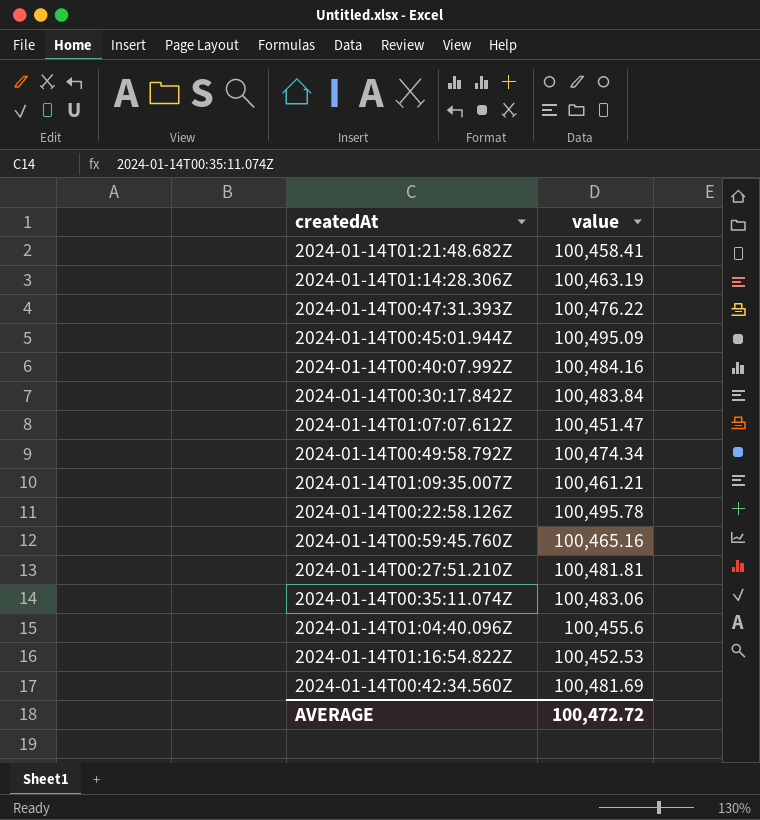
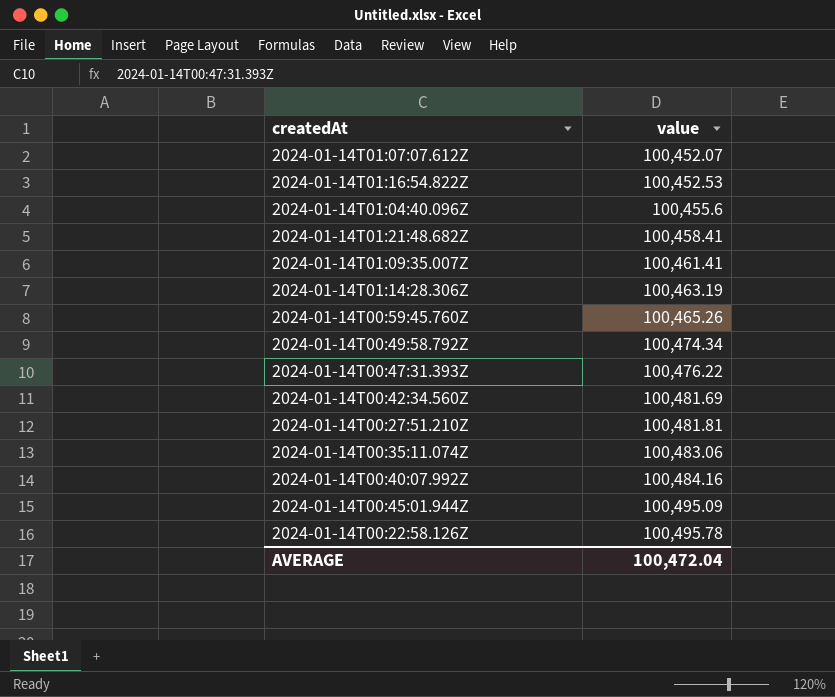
row order: none -> value ascending
row 2024-01-14T00:30:17.842Z: 100,483.84 -> none
2024-01-14T01:07:07.612Z | value: 100,451.47 -> 100,452.07
2024-01-14T01:09:35.007Z | value: 100,461.21 -> 100,461.41
2024-01-14T00:59:45.760Z | value: 100,465.16 -> 100,465.26
AVERAGE | value: 100,472.72 -> 100,472.04

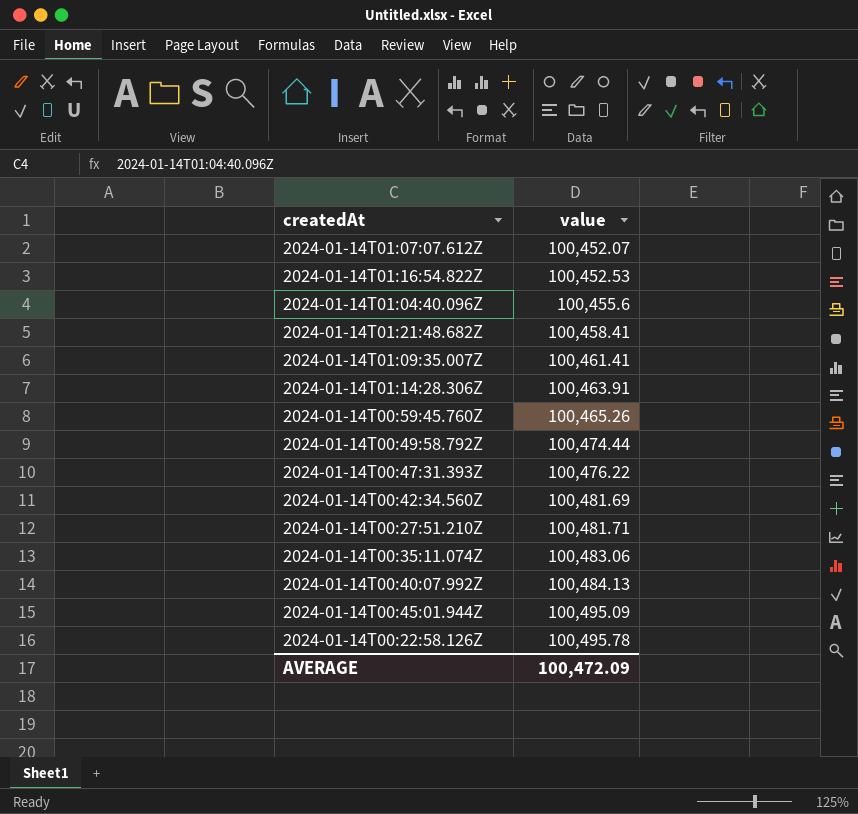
2024-01-14T01:14:28.306Z | value: 100,463.19 -> 100,463.91
2024-01-14T00:49:58.792Z | value: 100,474.34 -> 100,474.44
2024-01-14T00:27:51.210Z | value: 100,481.81 -> 100,481.71
2024-01-14T00:40:07.992Z | value: 100,484.16 -> 100,484.13
AVERAGE | value: 100,472.04 -> 100,472.09

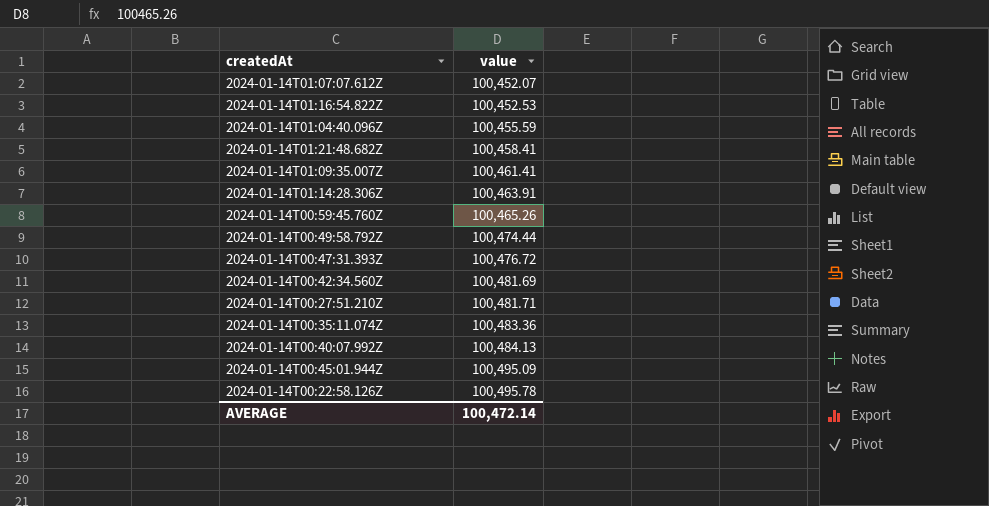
2024-01-14T01:04:40.096Z | value: 100,455.6 -> 100,455.59
2024-01-14T00:47:31.393Z | value: 100,476.22 -> 100,476.72
2024-01-14T00:35:11.074Z | value: 100,483.06 -> 100,483.36
AVERAGE | value: 100,472.09 -> 100,472.14

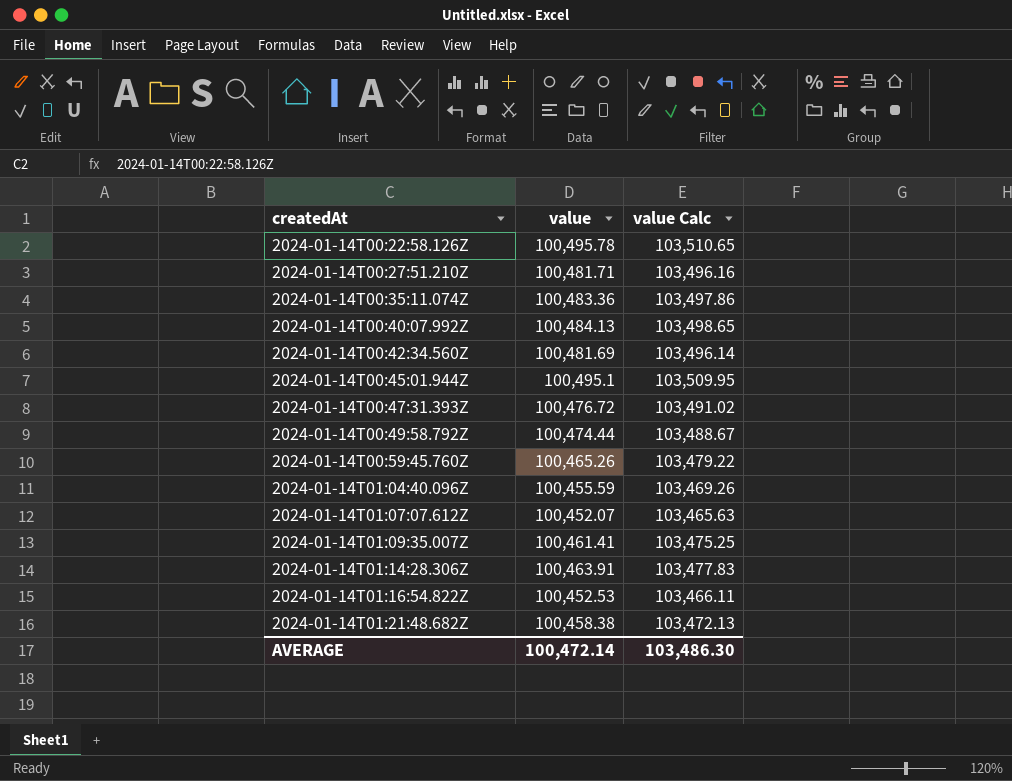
row order: value ascending -> createdAt ascending
column value Calc | formula: none -> [value] * 1.03
2024-01-14T00:45:01.944Z | value: 100,495.09 -> 100,495.1
2024-01-14T01:21:48.682Z | value: 100,458.41 -> 100,458.38

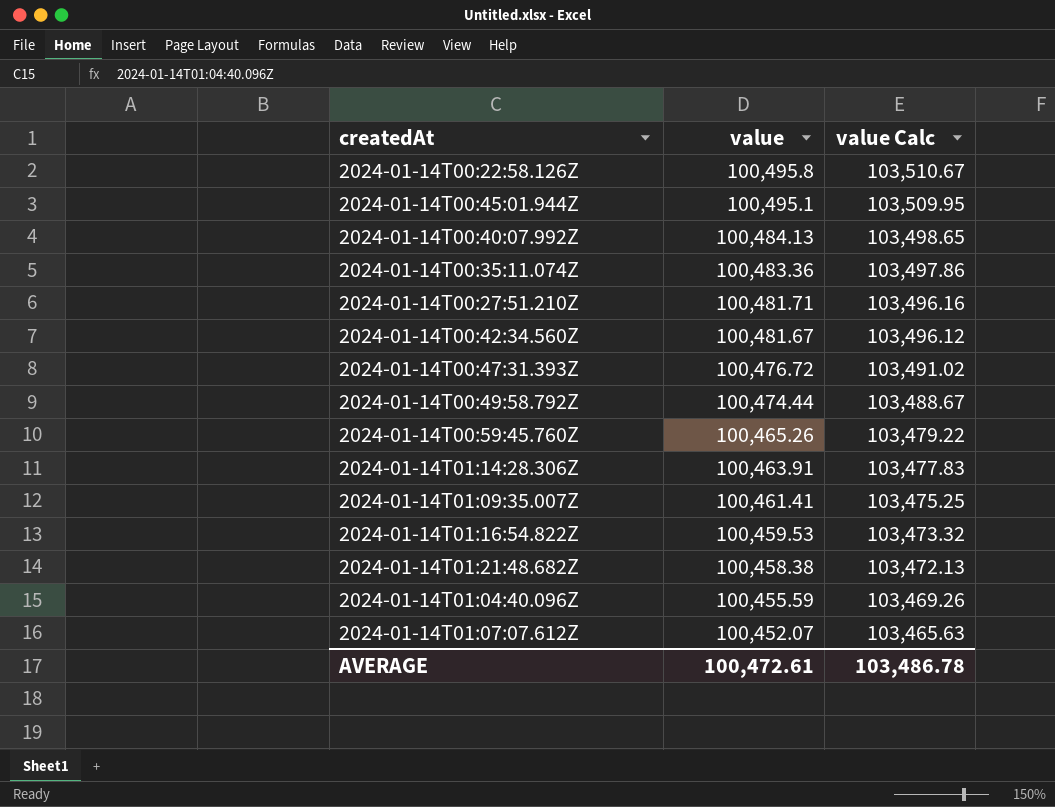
row order: createdAt ascending -> value descending
2024-01-14T00:22:58.126Z | value: 100,495.78 -> 100,495.8
2024-01-14T00:22:58.126Z | value Calc: 103,510.65 -> 103,510.67
2024-01-14T00:42:34.560Z | value: 100,481.69 -> 100,481.67
2024-01-14T00:42:34.560Z | value Calc: 103,496.14 -> 103,496.12
2024-01-14T01:16:54.822Z | value: 100,452.53 -> 100,459.53
2024-01-14T01:16:54.822Z | value Calc: 103,466.11 -> 103,473.32
AVERAGE | value: 100,472.14 -> 100,472.61
AVERAGE | value Calc: 103,486.30 -> 103,486.78

